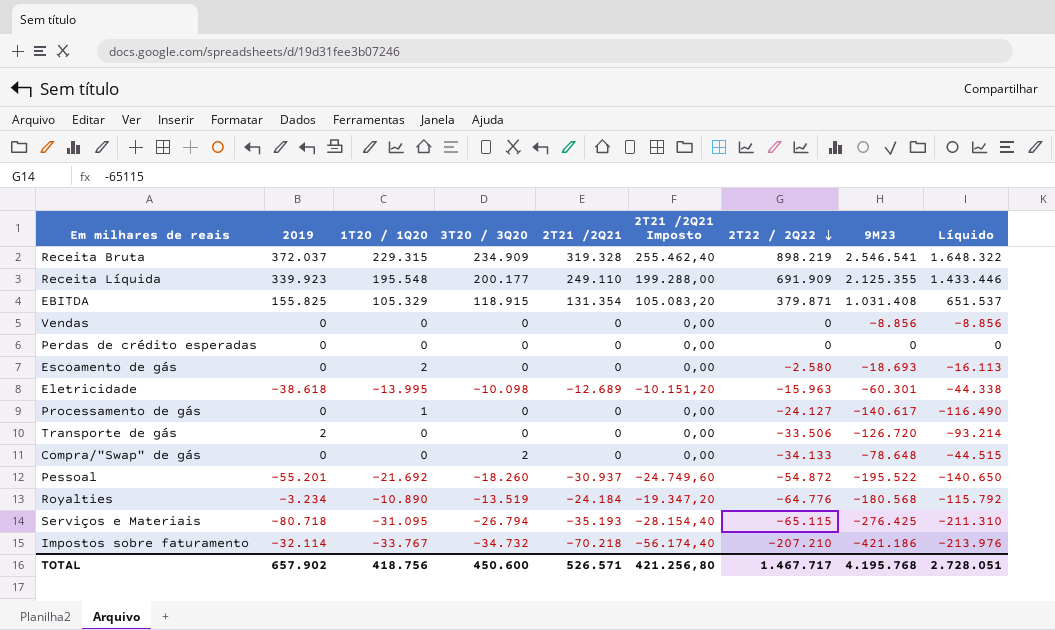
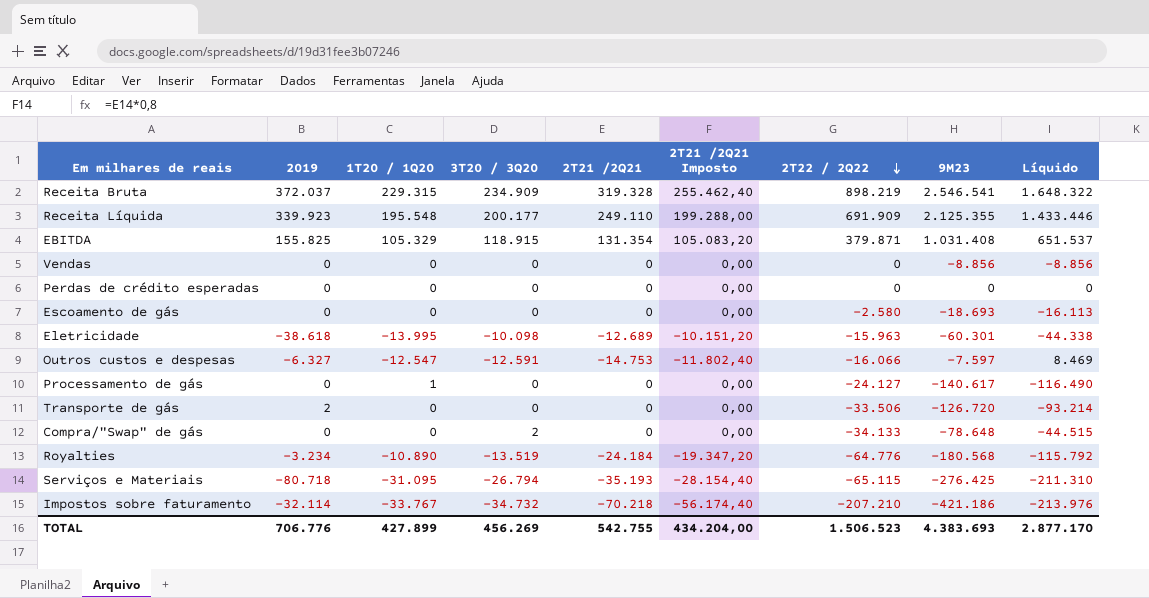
row Pessoal: -55.201 | -21.692 | -18.260 | -30.937 | -24.749,60 | -54.872 | -195.522 | -140.650 -> none
Escoamento de gás | 1T20 / 1Q20: 2 -> 0
row Outros custos e despesas: none -> -6.327 | -12.547 | -12.591 | -14.753 | -11.802,40 | -16.066 | -7.597 | 8.469
TOTAL | 2019: 657.902 -> 706.776
TOTAL | 1T20 / 1Q20: 418.756 -> 427.899
TOTAL | 3T20 / 3Q20: 450.600 -> 456.269
TOTAL | 2T21 /2Q21: 526.571 -> 542.755
TOTAL | 2T21 /2Q21 Imposto: 421.256,80 -> 434.204,00
TOTAL | 2T22 / 2Q22: 1.467.717 -> 1.506.523
TOTAL | 9M23: 4.195.768 -> 4.383.693
TOTAL | Líquido: 2.728.051 -> 2.877.170

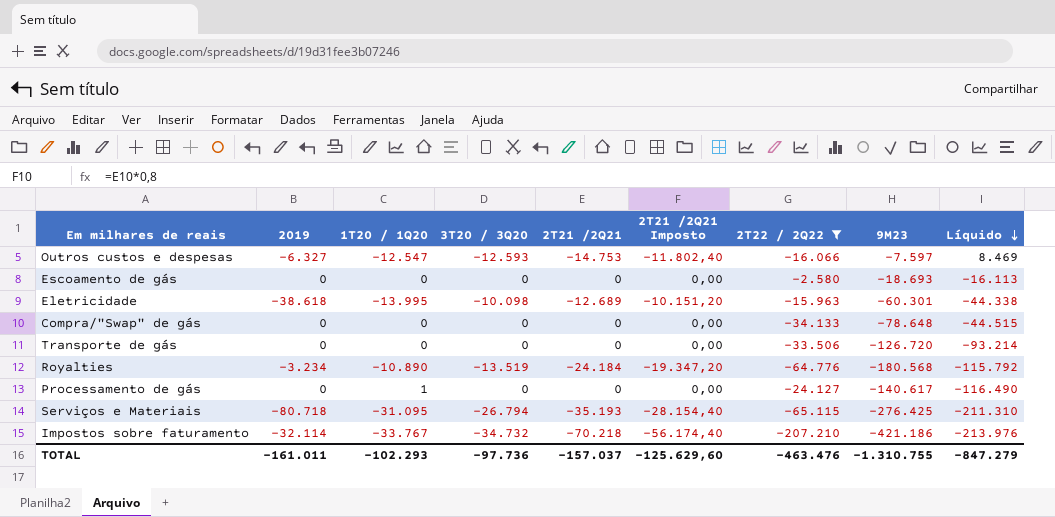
filter: none -> 2T22 / 2Q22 <= -2.580
row order: 2T22 / 2Q22 descending -> Líquido descending
Outros custos e despesas | 3T20 / 3Q20: -12.591 -> -12.593
Compra/"Swap" de gás | 3T20 / 3Q20: 2 -> 0
Transporte de gás | 2019: 2 -> 0
TOTAL | 2019: 706.776 -> -161.011
TOTAL | 1T20 / 1Q20: 427.899 -> -102.293
TOTAL | 3T20 / 3Q20: 456.269 -> -97.736
TOTAL | 2T21 /2Q21: 542.755 -> -157.037
TOTAL | 2T21 /2Q21 Imposto: 434.204,00 -> -125.629,60
TOTAL | 2T22 / 2Q22: 1.506.523 -> -463.476
TOTAL | 9M23: 4.383.693 -> -1.310.755
TOTAL | Líquido: 2.877.170 -> -847.279

